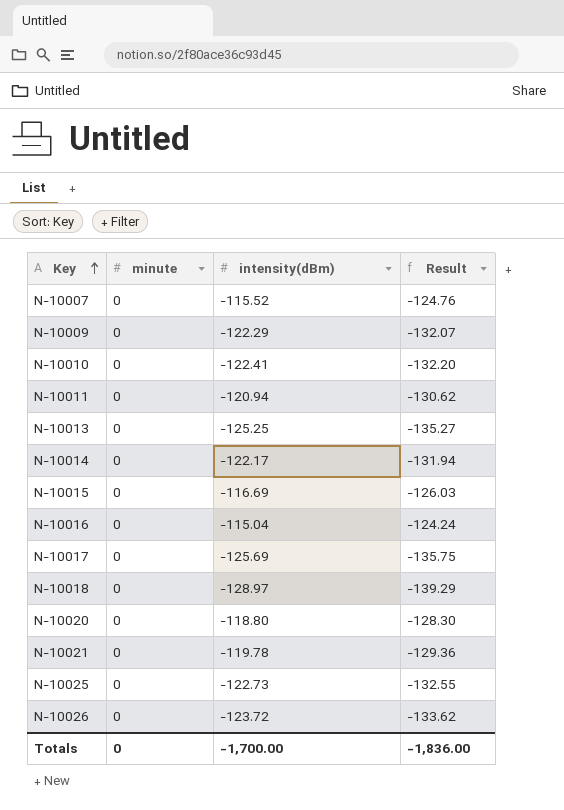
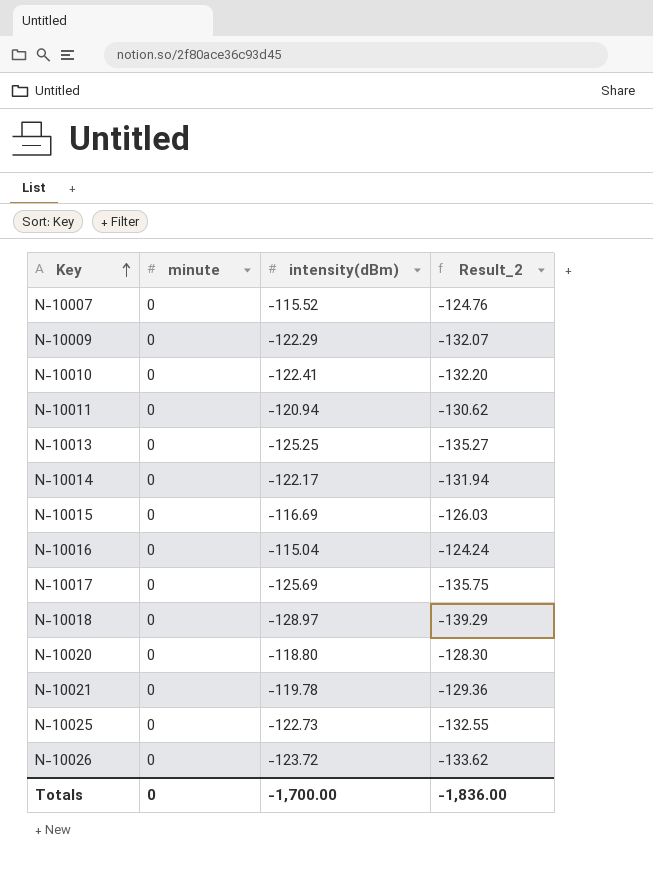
column name: Result -> Result_2

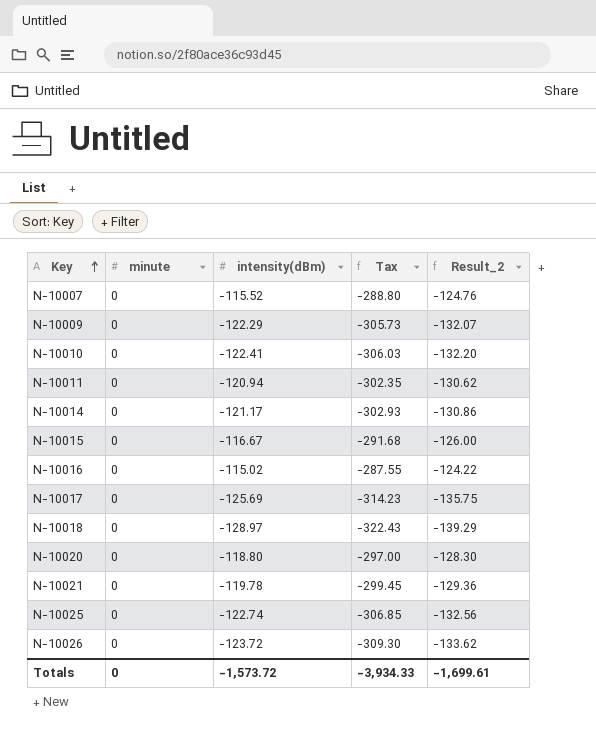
column Tax | formula: none -> [intensity(dBm)] * 2.5
row N-10013: 0 | -125.25 | -135.27 -> none
N-10014 | intensity(dBm): -122.17 -> -121.17
N-10014 | Result_2: -131.94 -> -130.86
N-10015 | intensity(dBm): -116.69 -> -116.67
N-10015 | Result_2: -126.03 -> -126.00
N-10016 | intensity(dBm): -115.04 -> -115.02
N-10016 | Result_2: -124.24 -> -124.22
N-10025 | intensity(dBm): -122.73 -> -122.74
N-10025 | Result_2: -132.55 -> -132.56
Totals | intensity(dBm): -1,700.00 -> -1,573.72
Totals | Result_2: -1,836.00 -> -1,699.61

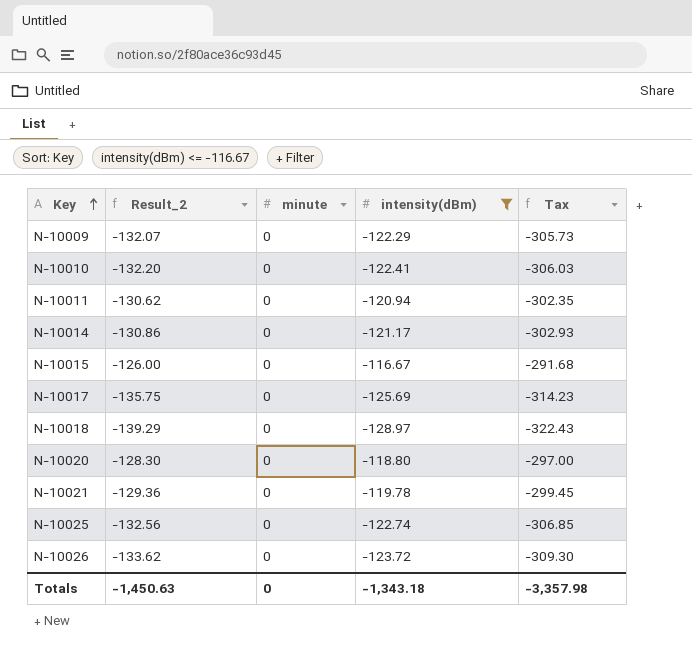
filter: none -> intensity(dBm) <= -116.67
column Result_2 | position: 5 -> 2
Totals | Result_2: -1,699.61 -> -1,450.63
Totals | intensity(dBm): -1,573.72 -> -1,343.18
Totals | Tax: -3,934.33 -> -3,357.98

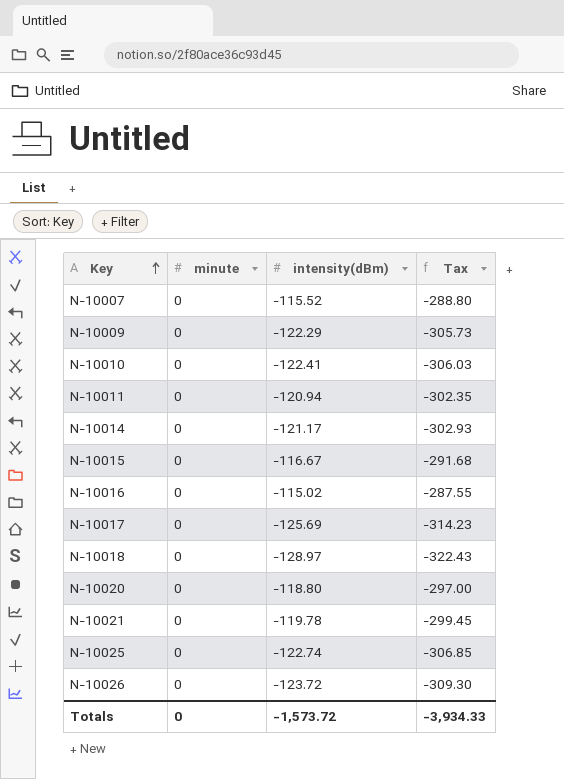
filter: intensity(dBm) <= -116.67 -> none
column Result_2 | formula: [intensity(dBm)] * 1.08 -> none
Totals | intensity(dBm): -1,343.18 -> -1,573.72
Totals | Tax: -3,357.98 -> -3,934.33

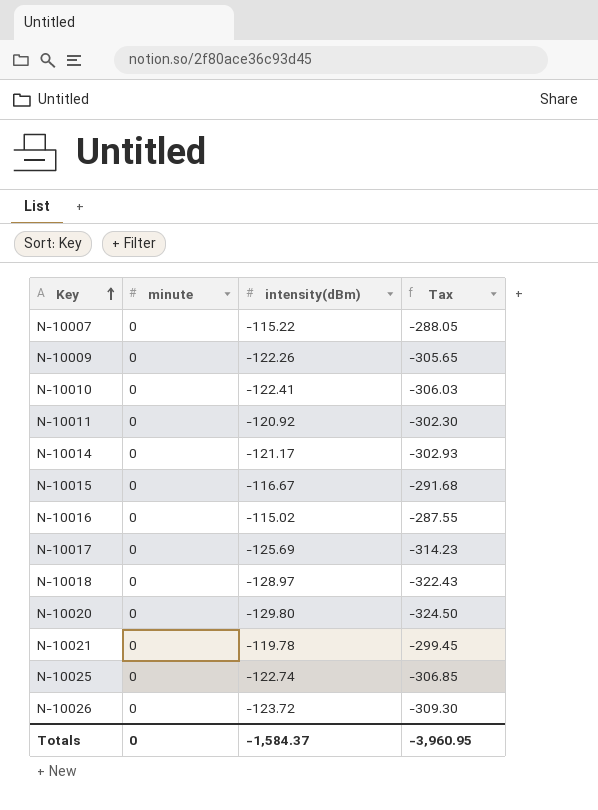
N-10007 | intensity(dBm): -115.52 -> -115.22
N-10007 | Tax: -288.80 -> -288.05
N-10009 | intensity(dBm): -122.29 -> -122.26
N-10009 | Tax: -305.73 -> -305.65
N-10011 | intensity(dBm): -120.94 -> -120.92
N-10011 | Tax: -302.35 -> -302.30
N-10020 | intensity(dBm): -118.80 -> -129.80
N-10020 | Tax: -297.00 -> -324.50
Totals | intensity(dBm): -1,573.72 -> -1,584.37
Totals | Tax: -3,934.33 -> -3,960.95

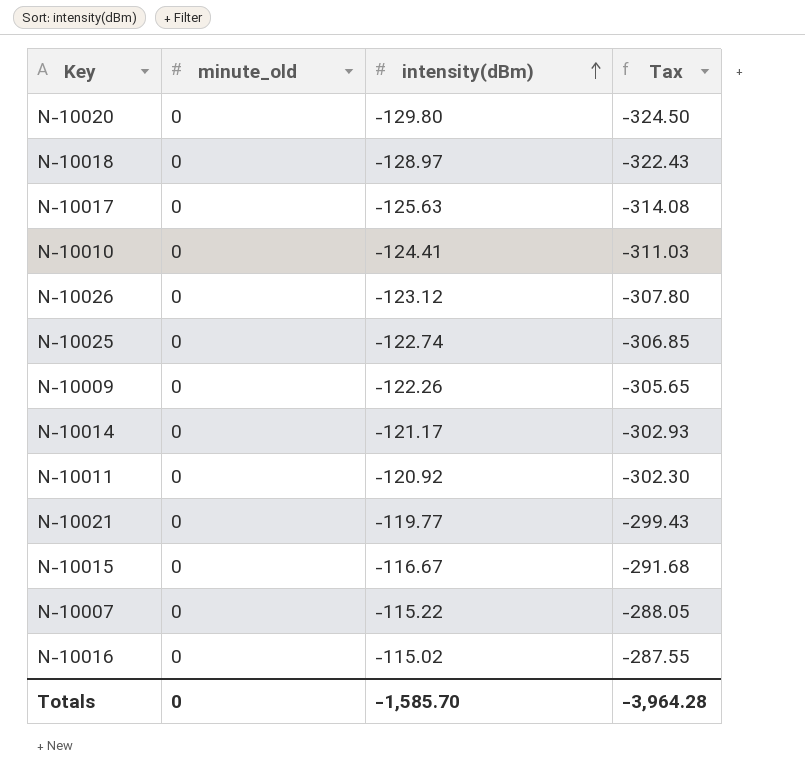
row order: Key ascending -> intensity(dBm) ascending
column name: minute -> minute_old
N-10017 | intensity(dBm): -125.69 -> -125.63
N-10017 | Tax: -314.23 -> -314.08
N-10010 | intensity(dBm): -122.41 -> -124.41
N-10010 | Tax: -306.03 -> -311.03
N-10026 | intensity(dBm): -123.72 -> -123.12
N-10026 | Tax: -309.30 -> -307.80
N-10021 | intensity(dBm): -119.78 -> -119.77
N-10021 | Tax: -299.45 -> -299.43
Totals | intensity(dBm): -1,584.37 -> -1,585.70
Totals | Tax: -3,960.95 -> -3,964.28

